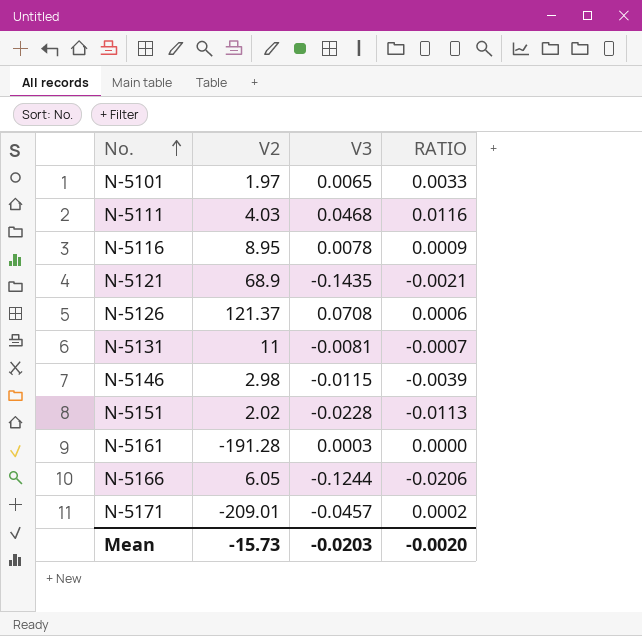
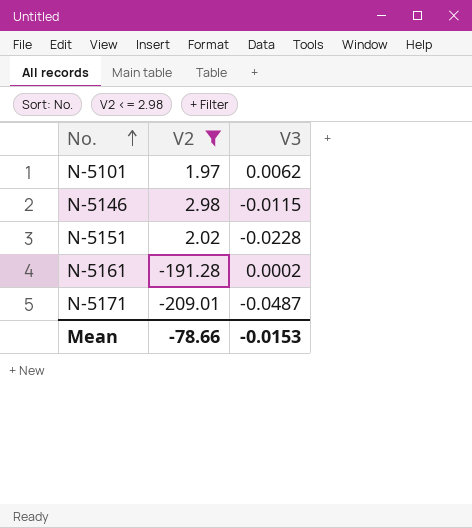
filter: none -> V2 <= 2.98
column RATIO | formula: [V3] / [V2] -> none
N-5101 | V3: 0.0065 -> 0.0062
N-5161 | V3: 0.0003 -> 0.0002
N-5171 | V3: -0.0457 -> -0.0487
Mean | V2: -15.73 -> -78.66
Mean | V3: -0.0203 -> -0.0153

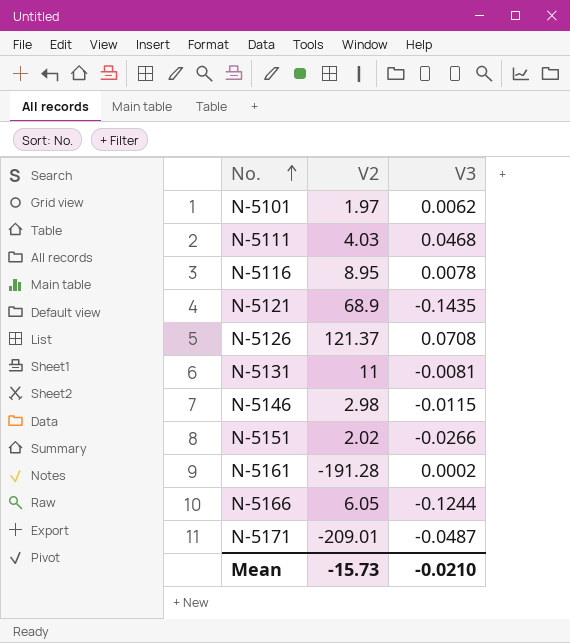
filter: V2 <= 2.98 -> none
N-5151 | V3: -0.0228 -> -0.0266
Mean | V2: -78.66 -> -15.73
Mean | V3: -0.0153 -> -0.0210

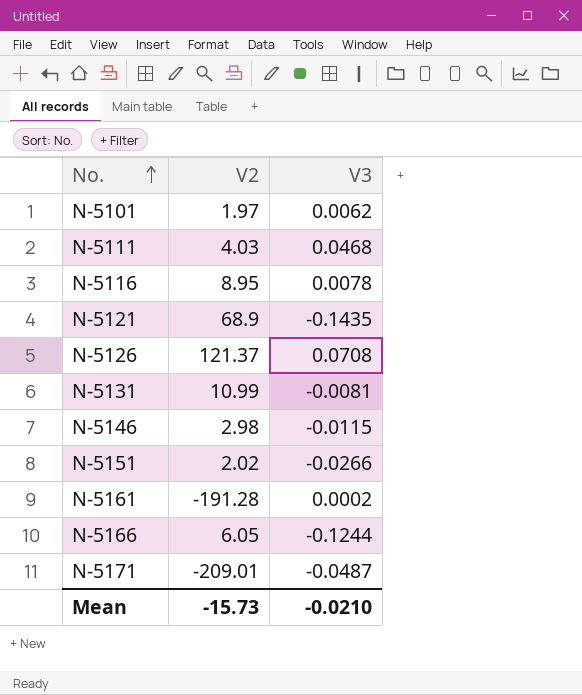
N-5131 | V2: 11 -> 10.99

